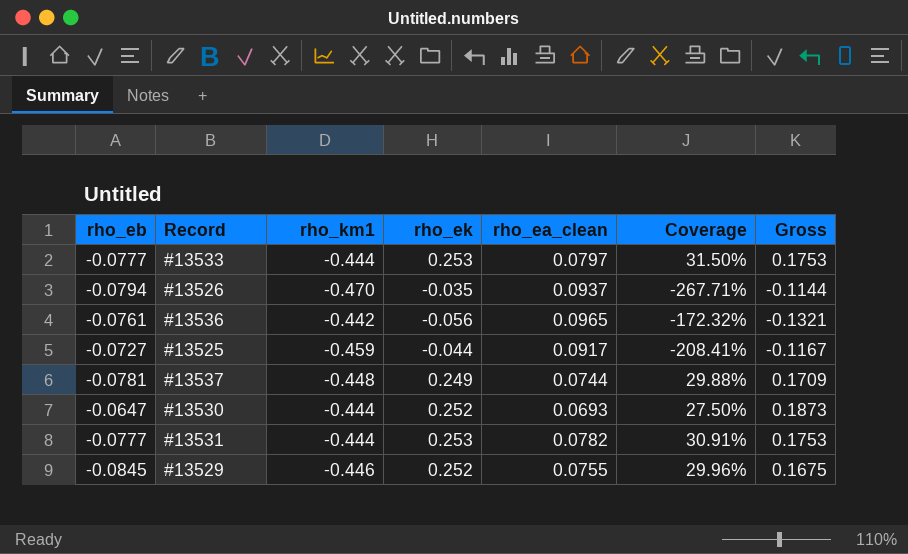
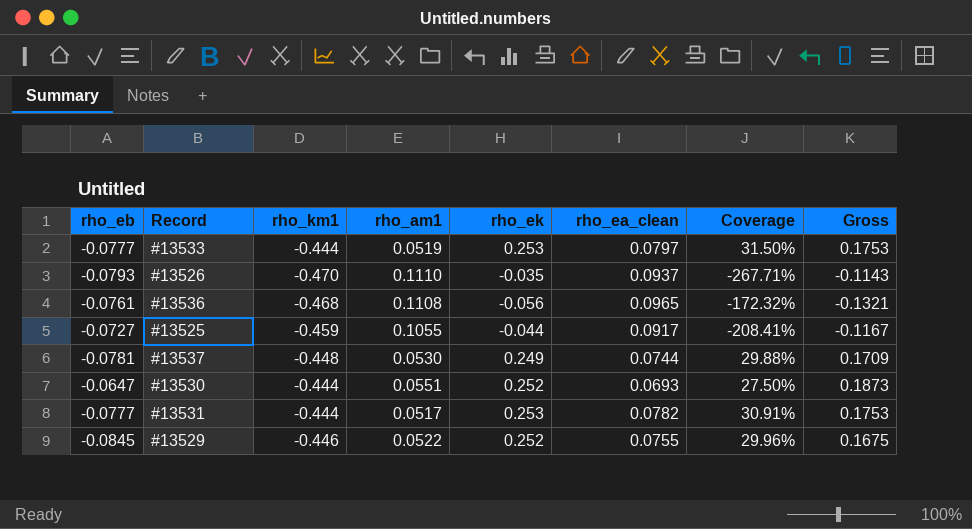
column rho_am1 | position: none -> 4
#13526 | rho_eb: -0.0794 -> -0.0793
#13526 | Gross: -0.1144 -> -0.1143
#13536 | rho_km1: -0.442 -> -0.468

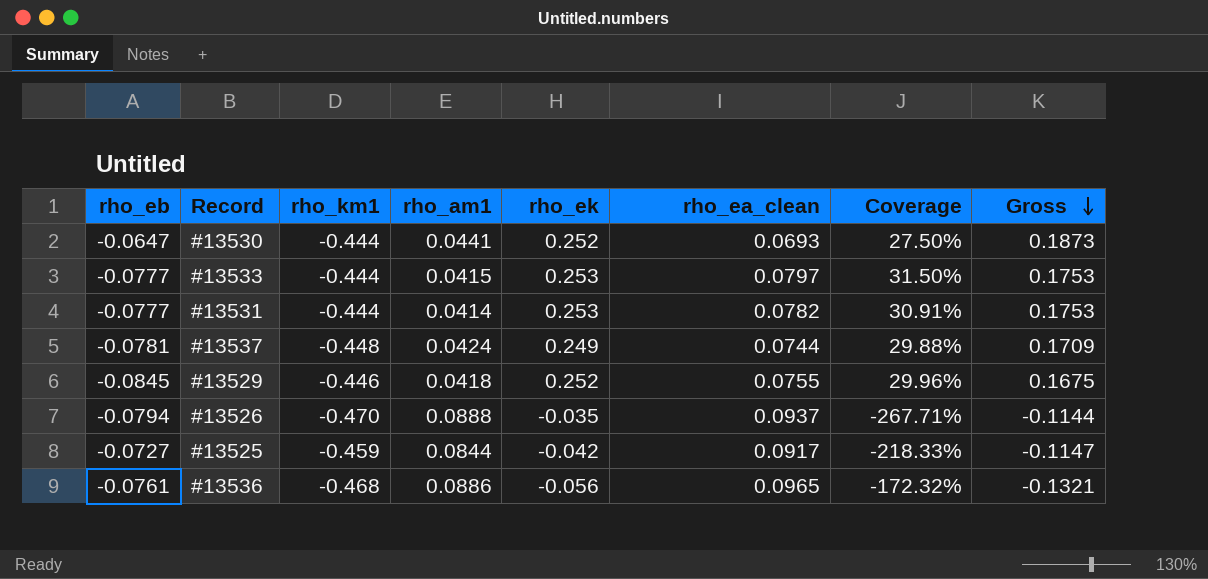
row order: none -> Gross descending
#13530 | rho_am1: 0.0551 -> 0.0441
#13533 | rho_am1: 0.0519 -> 0.0415
#13531 | rho_am1: 0.0517 -> 0.0414
#13537 | rho_am1: 0.0530 -> 0.0424
#13529 | rho_am1: 0.0522 -> 0.0418
#13526 | rho_eb: -0.0793 -> -0.0794
#13526 | rho_am1: 0.1110 -> 0.0888
#13526 | Gross: -0.1143 -> -0.1144
#13525 | rho_am1: 0.1055 -> 0.0844
#13525 | rho_ek: -0.044 -> -0.042
#13525 | Coverage: -208.41% -> -218.33%
#13525 | Gross: -0.1167 -> -0.1147
#13536 | rho_am1: 0.1108 -> 0.0886

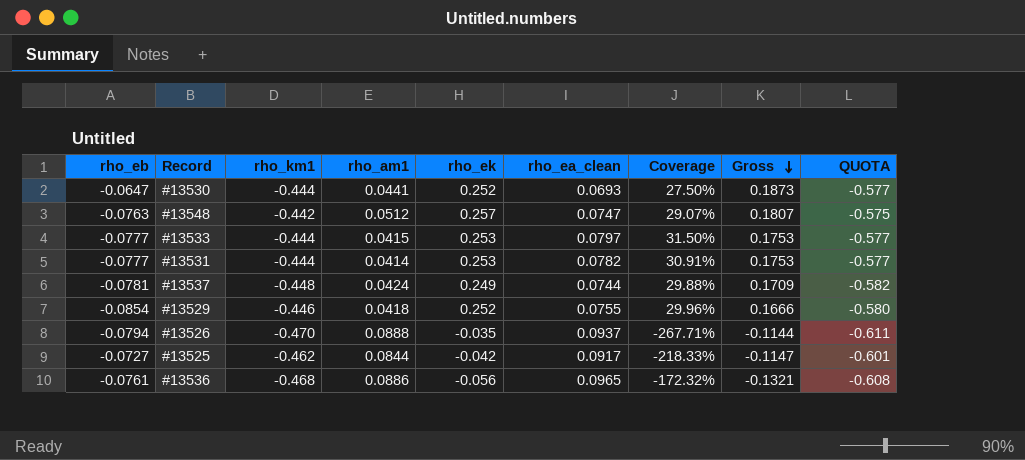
column QUOTA | formula: none -> [rho_km1] * 1.3
row #13548: none -> -0.0763 | -0.442 | 0.0512 | 0.257 | 0.0747 | 29.07% | 0.1807 | -0.575
#13529 | rho_eb: -0.0845 -> -0.0854
#13529 | Gross: 0.1675 -> 0.1666
#13525 | rho_km1: -0.459 -> -0.462

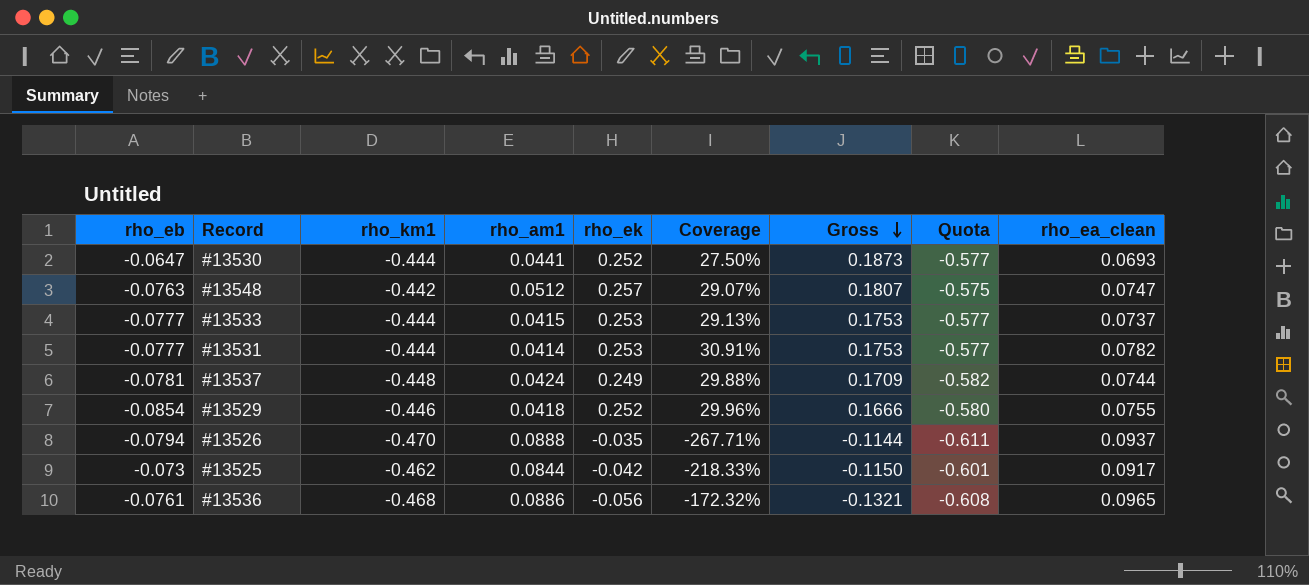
column name: QUOTA -> Quota
column rho_ea_clean | position: 6 -> 9
#13533 | Coverage: 31.50% -> 29.13%
#13533 | rho_ea_clean: 0.0797 -> 0.0737
#13525 | rho_eb: -0.0727 -> -0.073
#13525 | Gross: -0.1147 -> -0.1150

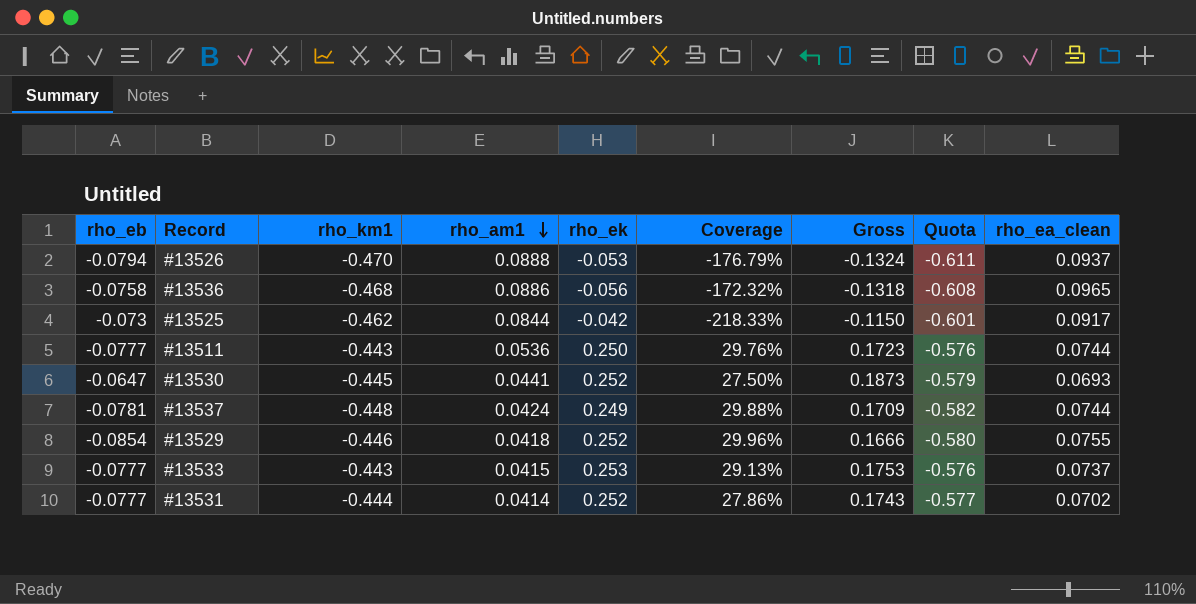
row order: Gross descending -> rho_am1 descending
row #13548: -0.0763 | -0.442 | 0.0512 | 0.257 | 29.07% | 0.1807 | -0.575 | 0.0747 -> none
#13526 | rho_ek: -0.035 -> -0.053
#13526 | Coverage: -267.71% -> -176.79%
#13526 | Gross: -0.1144 -> -0.1324
#13536 | rho_eb: -0.0761 -> -0.0758
#13536 | Gross: -0.1321 -> -0.1318
row #13511: none -> -0.0777 | -0.443 | 0.0536 | 0.250 | 29.76% | 0.1723 | -0.576 | 0.0744
#13530 | rho_km1: -0.444 -> -0.445
#13530 | Quota: -0.577 -> -0.579
#13533 | rho_km1: -0.444 -> -0.443
#13533 | Quota: -0.577 -> -0.576
#13531 | rho_ek: 0.253 -> 0.252
#13531 | Coverage: 30.91% -> 27.86%
#13531 | Gross: 0.1753 -> 0.1743
#13531 | rho_ea_clean: 0.0782 -> 0.0702

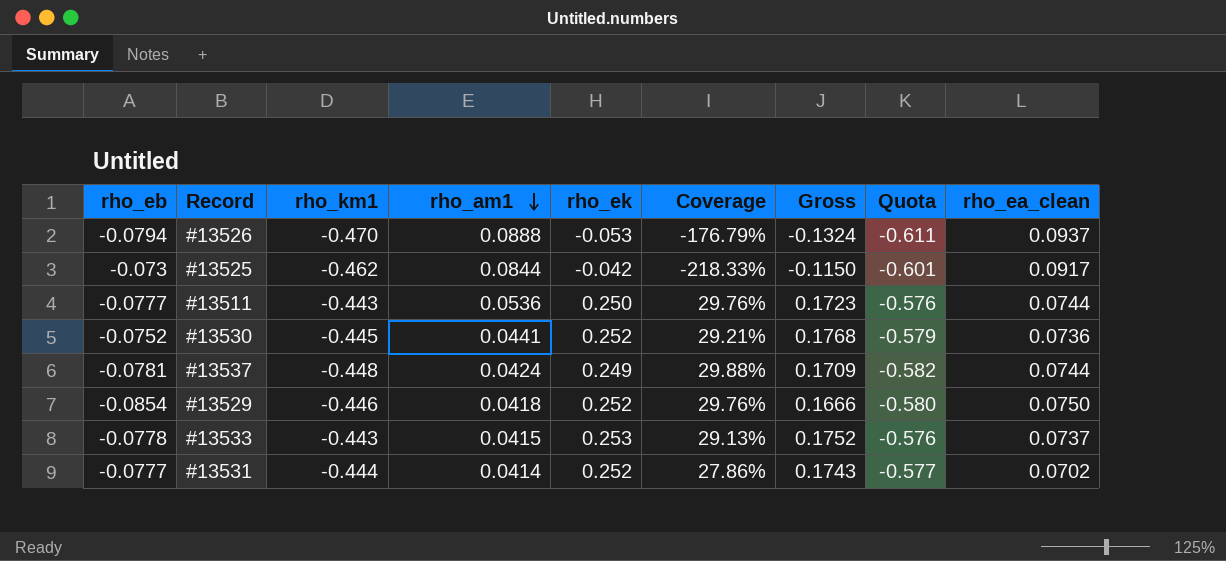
row #13536: -0.0758 | -0.468 | 0.0886 | -0.056 | -172.32% | -0.1318 | -0.608 | 0.0965 -> none
#13530 | rho_eb: -0.0647 -> -0.0752
#13530 | Coverage: 27.50% -> 29.21%
#13530 | Gross: 0.1873 -> 0.1768
#13530 | rho_ea_clean: 0.0693 -> 0.0736
#13529 | Coverage: 29.96% -> 29.76%
#13529 | rho_ea_clean: 0.0755 -> 0.0750
#13533 | rho_eb: -0.0777 -> -0.0778
#13533 | Gross: 0.1753 -> 0.1752

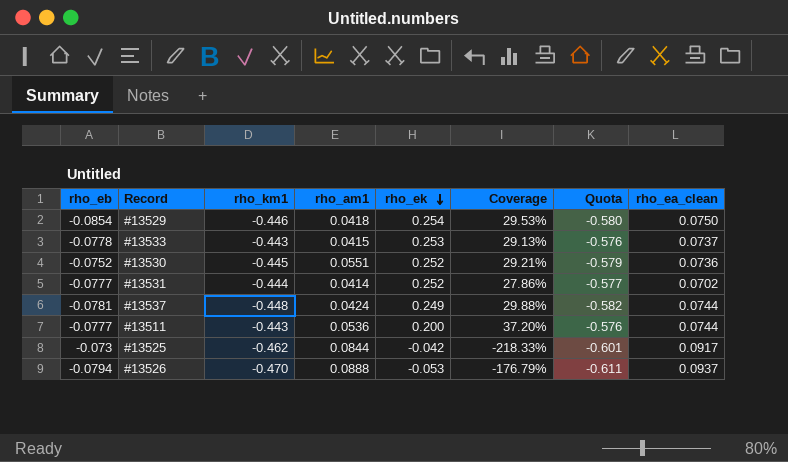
row order: rho_am1 descending -> rho_ek descending
column Gross | formula: [rho_eb] + [rho_ek] -> none
#13529 | rho_ek: 0.252 -> 0.254
#13529 | Coverage: 29.76% -> 29.53%
#13530 | rho_am1: 0.0441 -> 0.0551
#13511 | rho_ek: 0.250 -> 0.200
#13511 | Coverage: 29.76% -> 37.20%

